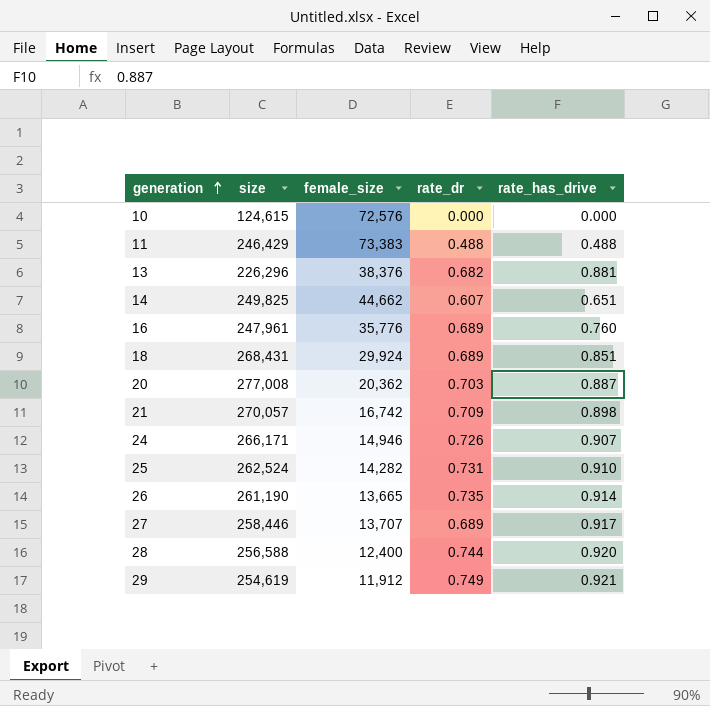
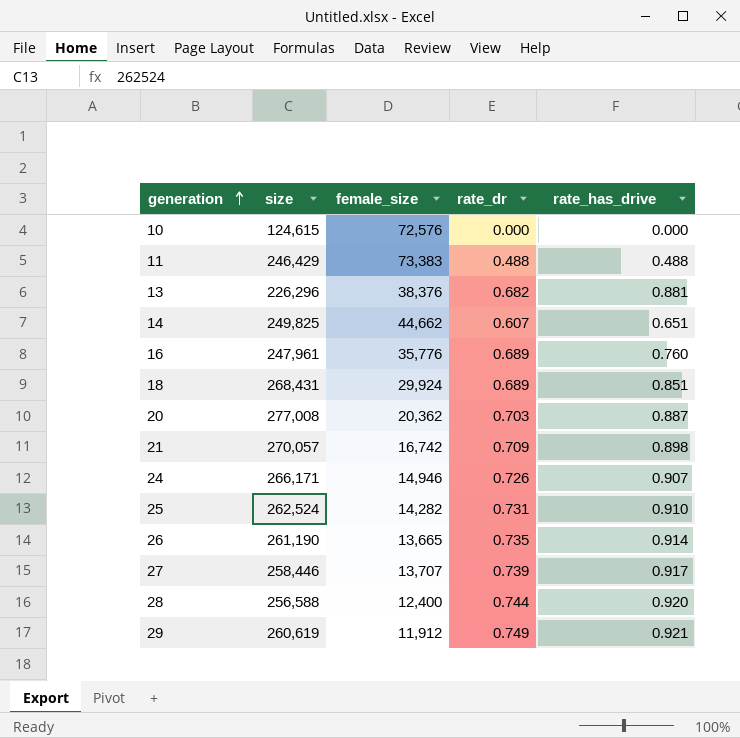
27 | rate_dr: 0.689 -> 0.739
29 | size: 254,619 -> 260,619

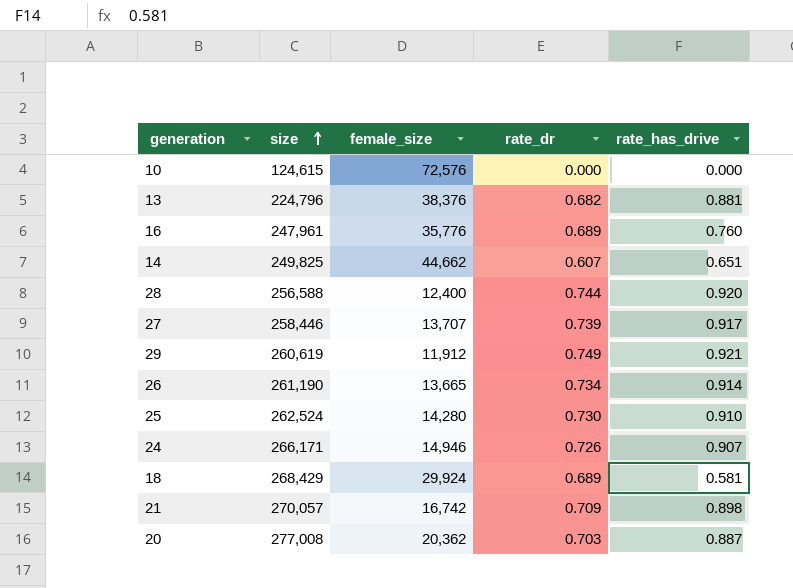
row order: generation ascending -> size ascending
row 11: 246,429 | 73,383 | 0.488 | 0.488 -> none
13 | size: 226,296 -> 224,796
26 | rate_dr: 0.735 -> 0.734
25 | female_size: 14,282 -> 14,280
25 | rate_dr: 0.731 -> 0.730
18 | size: 268,431 -> 268,429
18 | rate_has_drive: 0.851 -> 0.581

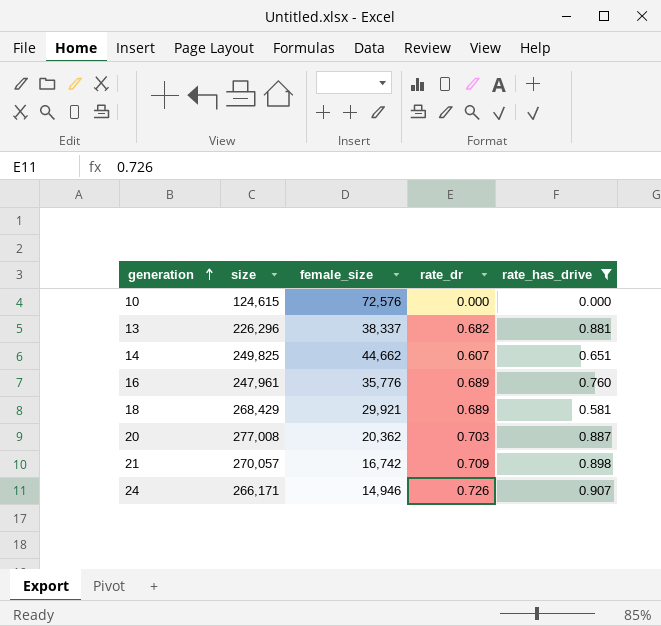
filter: none -> rate_has_drive <= 0.907
row order: size ascending -> generation ascending
13 | size: 224,796 -> 226,296
13 | female_size: 38,376 -> 38,337
18 | female_size: 29,924 -> 29,921

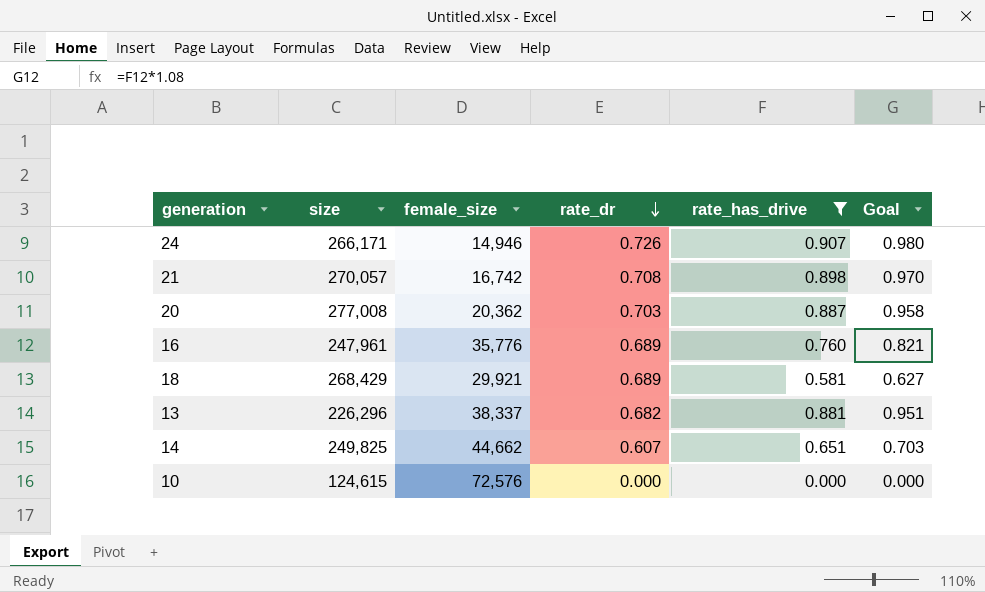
row order: generation ascending -> rate_dr descending
column Goal | formula: none -> [rate_has_drive] * 1.08
21 | rate_dr: 0.709 -> 0.708

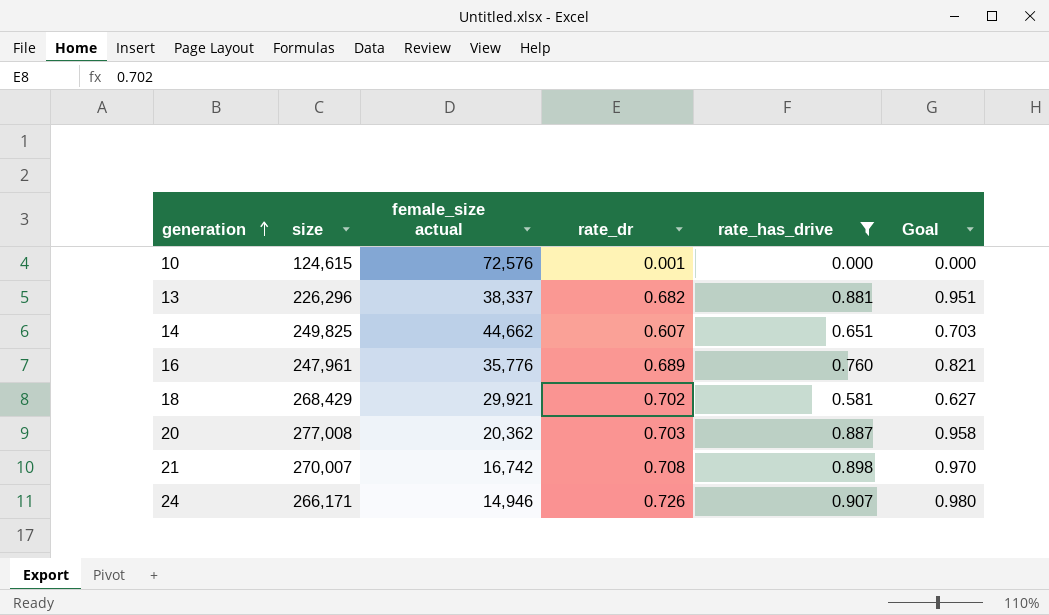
row order: rate_dr descending -> generation ascending
column name: female_size -> female_size actual
10 | rate_dr: 0.000 -> 0.001
18 | rate_dr: 0.689 -> 0.702
21 | size: 270,057 -> 270,007

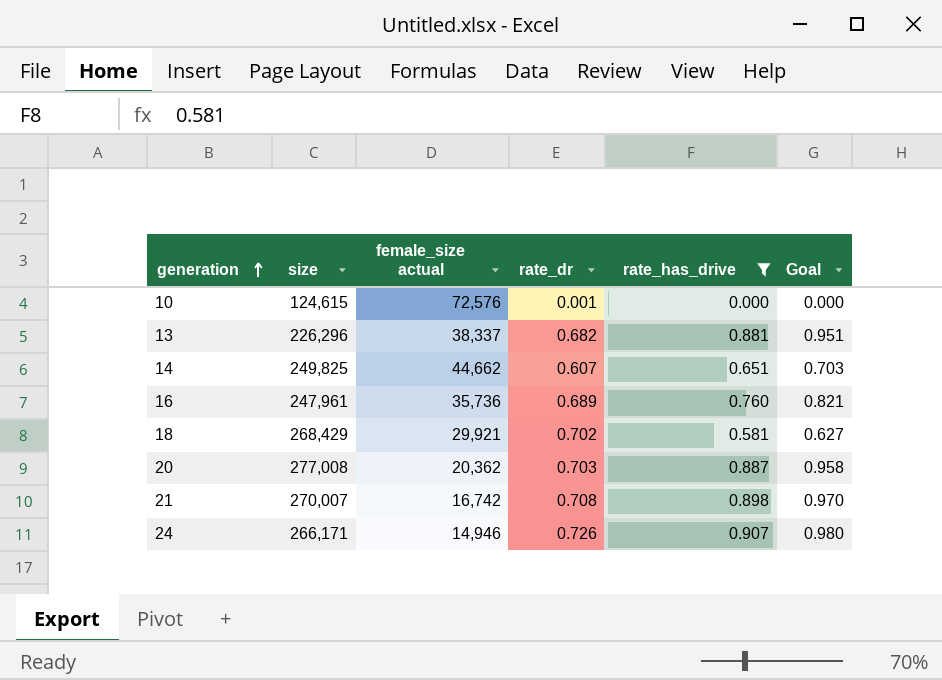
16 | female_size actual: 35,776 -> 35,736

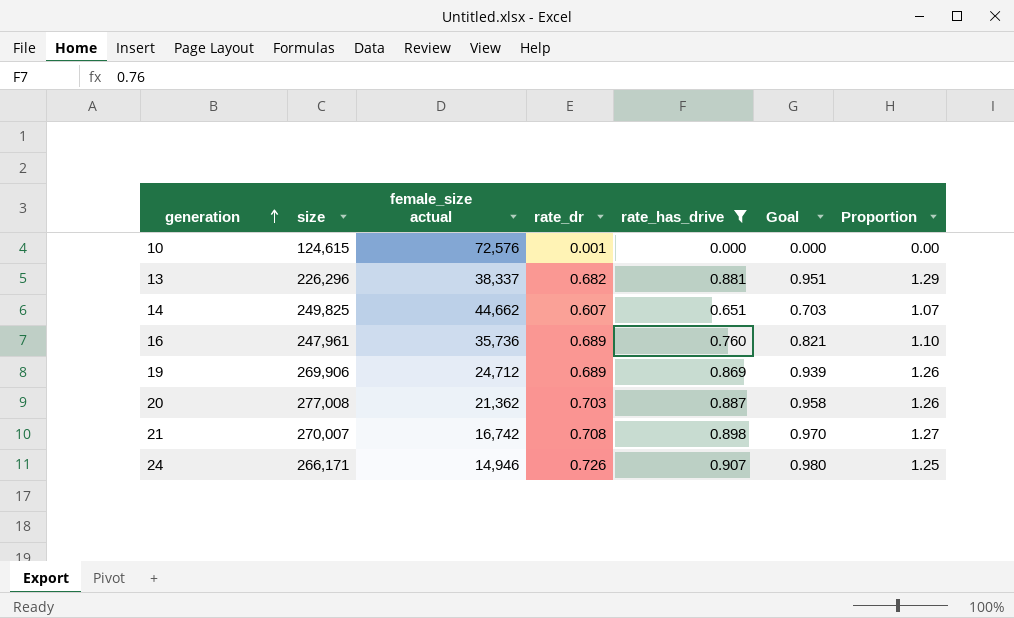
column Proportion | formula: none -> [rate_has_drive] / [rate_dr]
row 18: 268,429 | 29,921 | 0.702 | 0.581 | 0.627 -> none
row 19: none -> 269,906 | 24,712 | 0.689 | 0.869 | 0.939 | 1.26
20 | female_size actual: 20,362 -> 21,362

